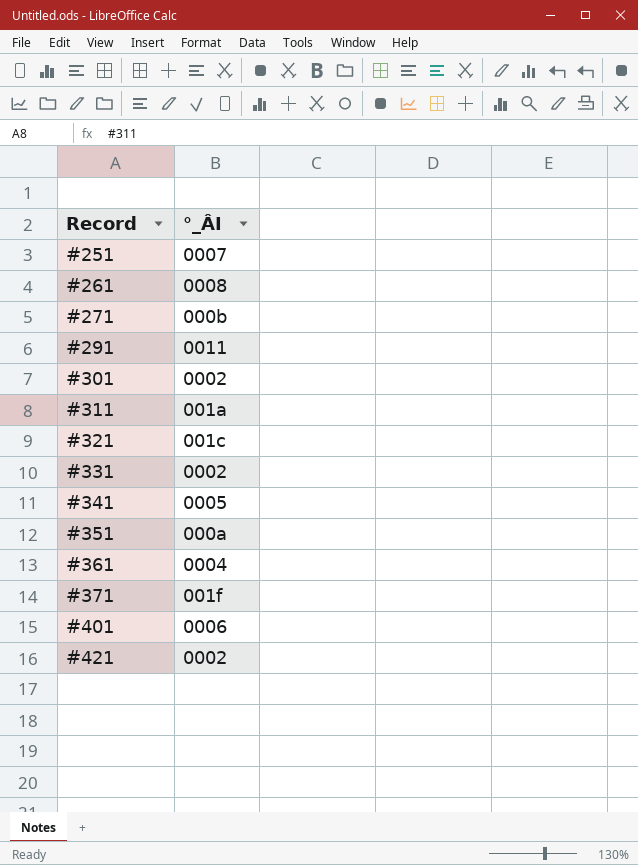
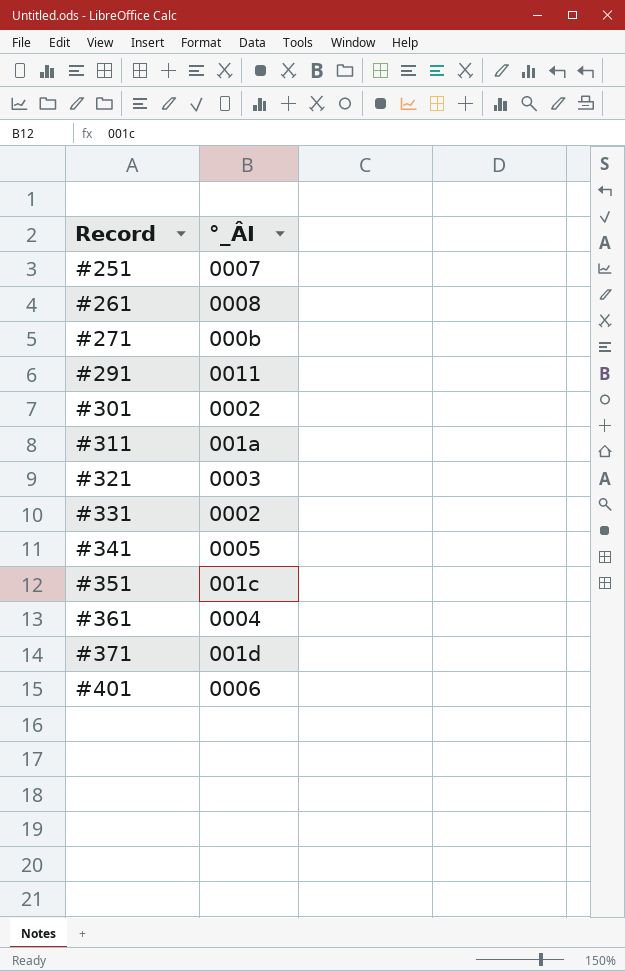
row #421: 0002 -> none
#321 | °_ÂI: 001c -> 0003
#351 | °_ÂI: 000a -> 001c
#371 | °_ÂI: 001f -> 001d

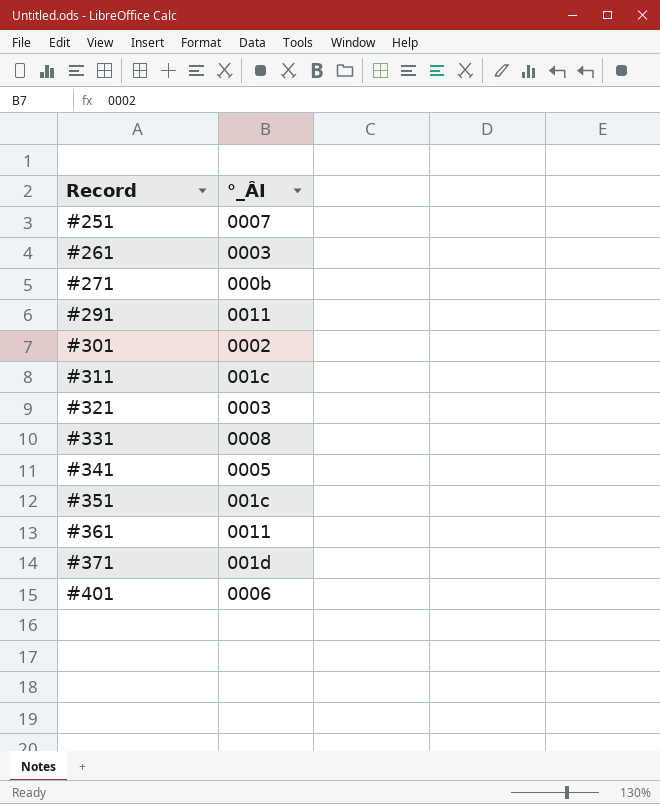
#261 | °_ÂI: 0008 -> 0003
#311 | °_ÂI: 001a -> 001c
#331 | °_ÂI: 0002 -> 0008
#361 | °_ÂI: 0004 -> 0011

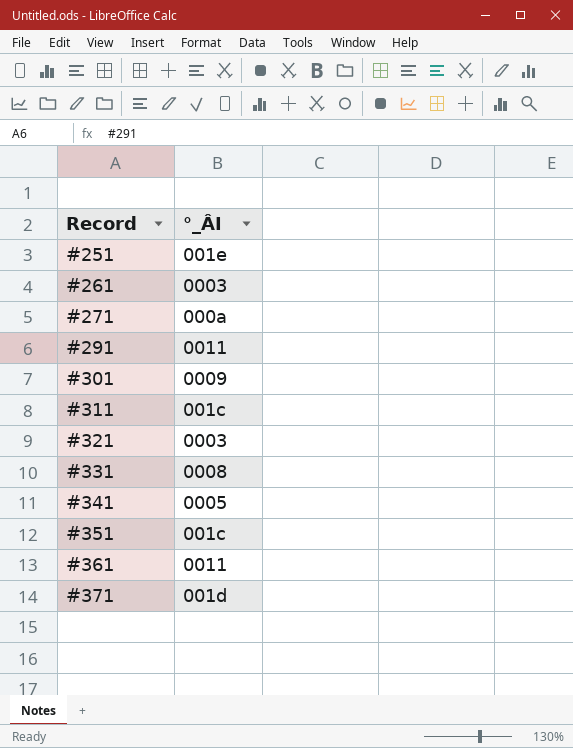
row #401: 0006 -> none
#251 | °_ÂI: 0007 -> 001e
#271 | °_ÂI: 000b -> 000a
#301 | °_ÂI: 0002 -> 0009

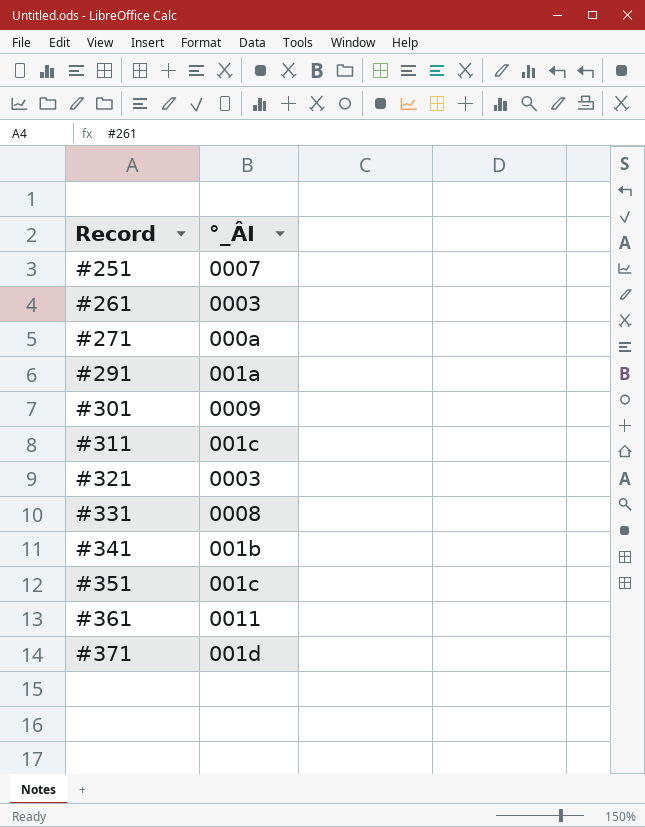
#251 | °_ÂI: 001e -> 0007
#291 | °_ÂI: 0011 -> 001a
#341 | °_ÂI: 0005 -> 001b

